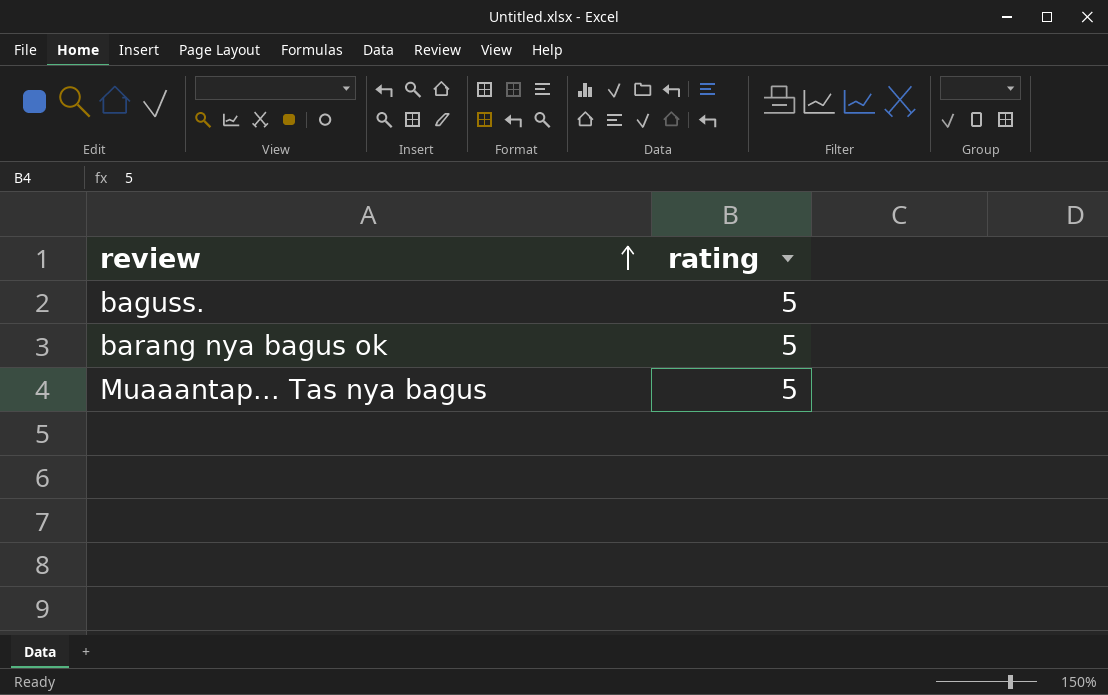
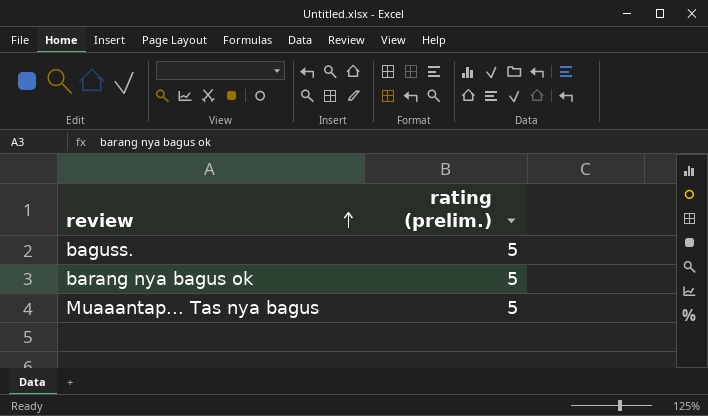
column name: rating -> rating (prelim.)

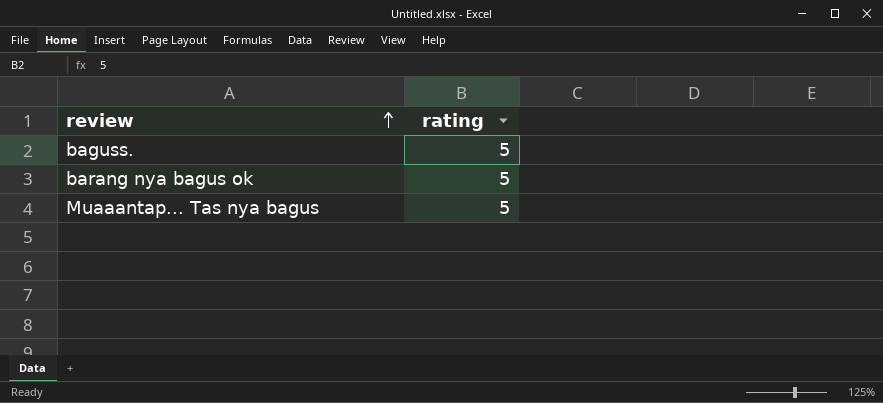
column name: rating (prelim.) -> rating

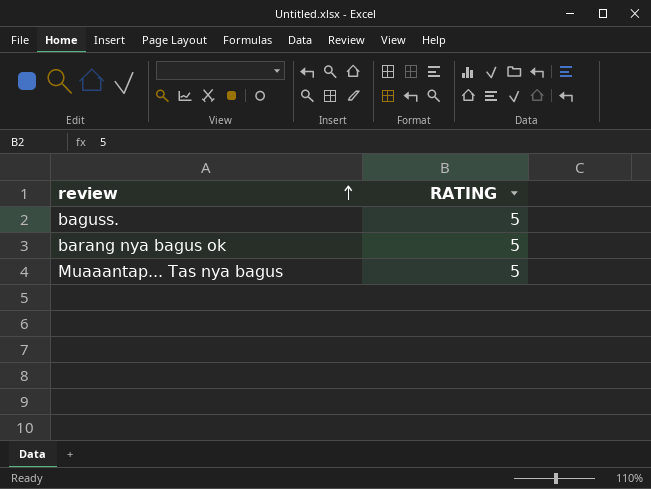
column name: rating -> RATING

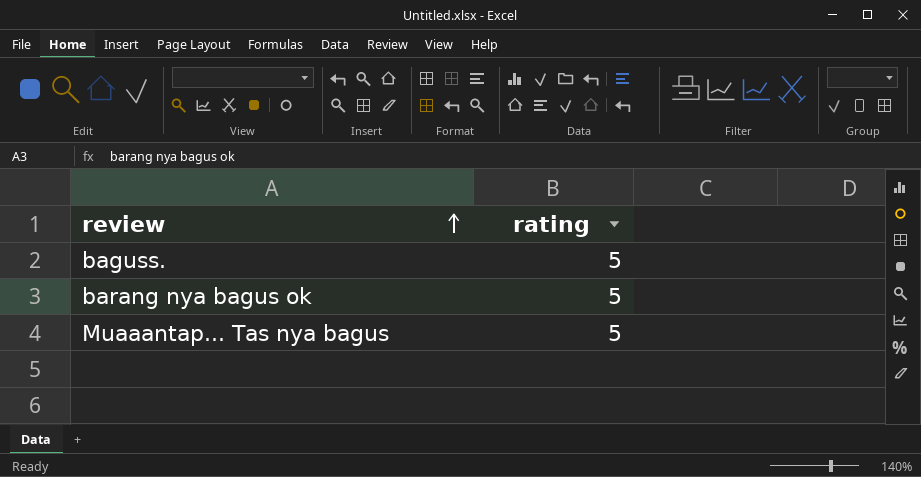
column name: RATING -> rating

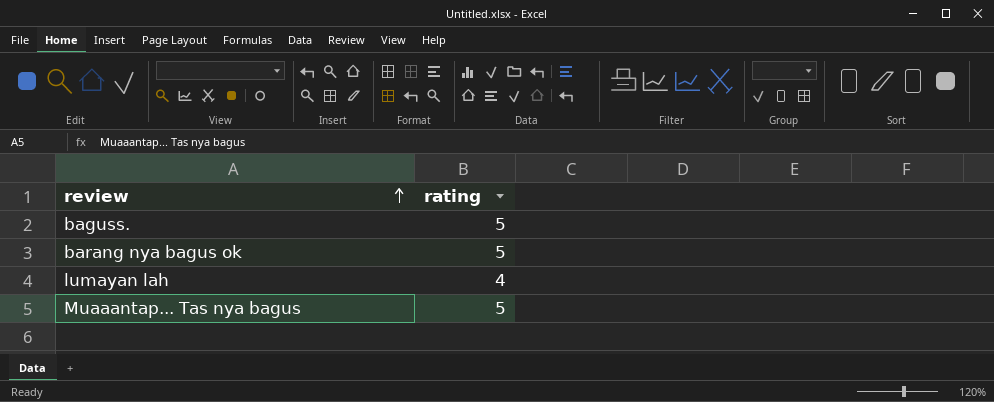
row lumayan lah: none -> 4

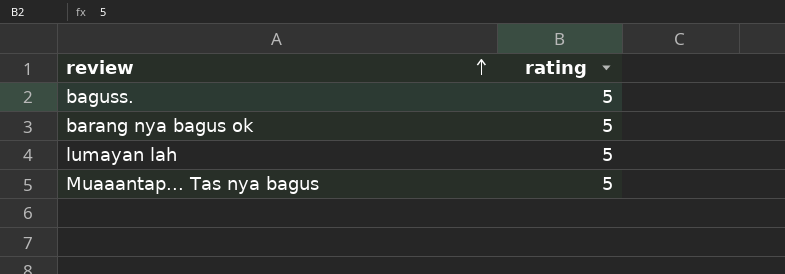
lumayan lah | rating: 4 -> 5

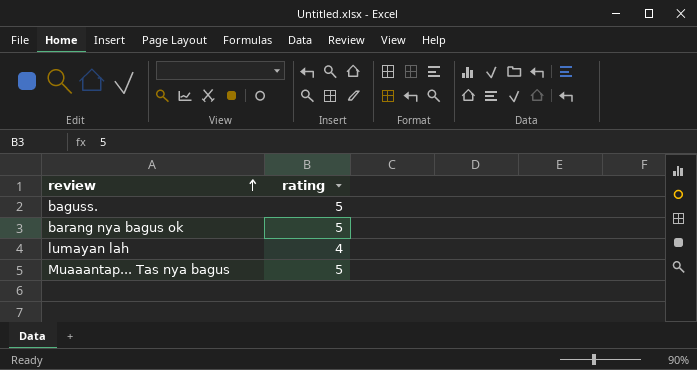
lumayan lah | rating: 5 -> 4

